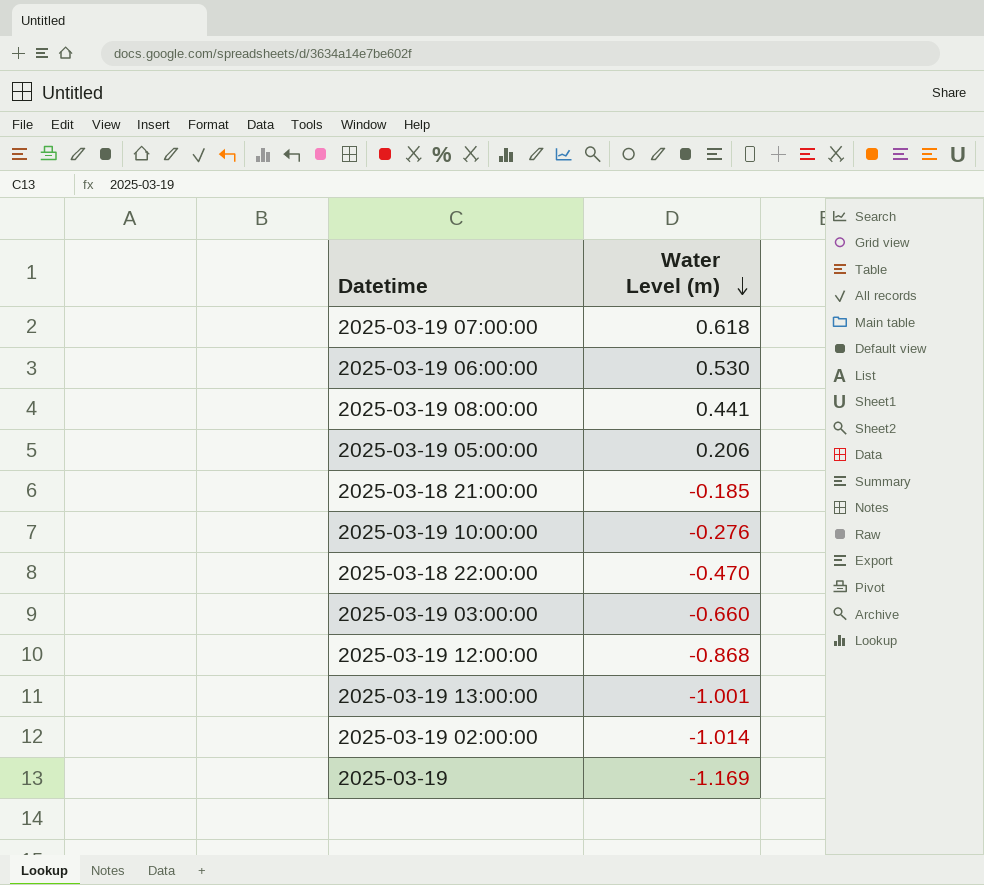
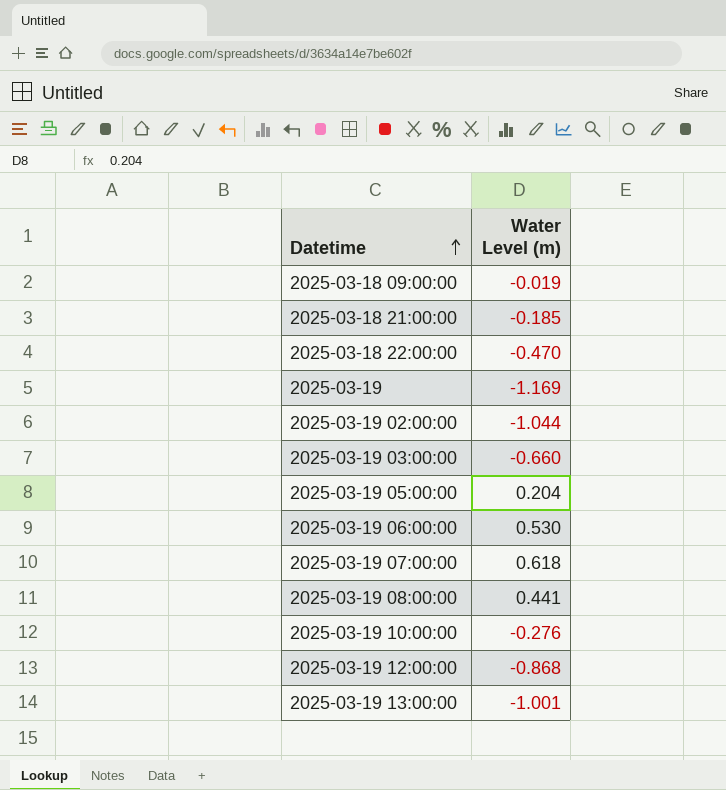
row order: Water Level (m) descending -> Datetime ascending
row 2025-03-18 09:00:00: none -> -0.019
2025-03-19 02:00:00 | Water Level (m): -1.014 -> -1.044
2025-03-19 05:00:00 | Water Level (m): 0.206 -> 0.204

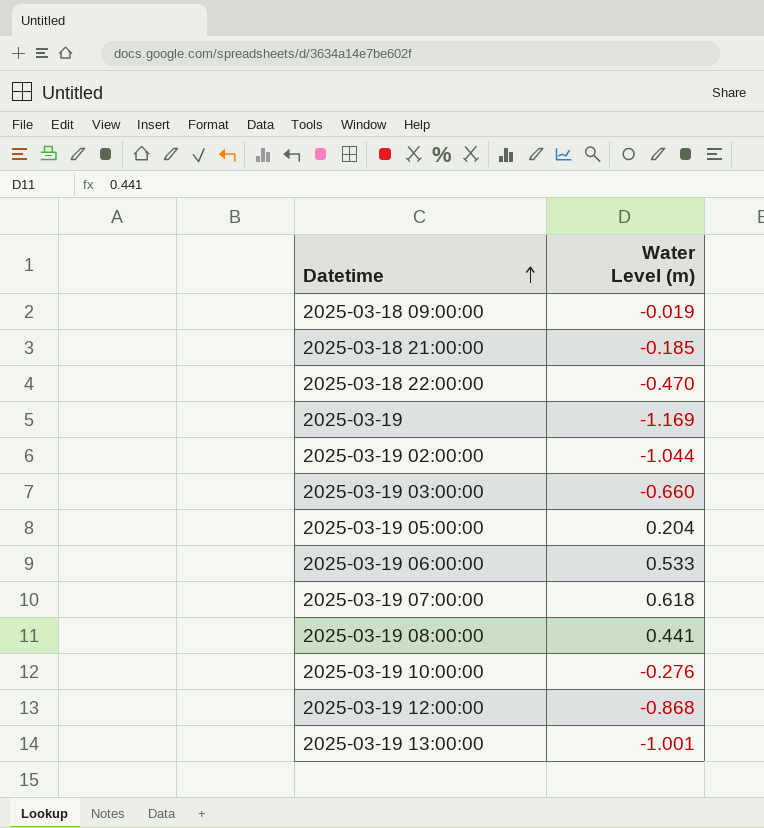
2025-03-19 06:00:00 | Water Level (m): 0.530 -> 0.533

